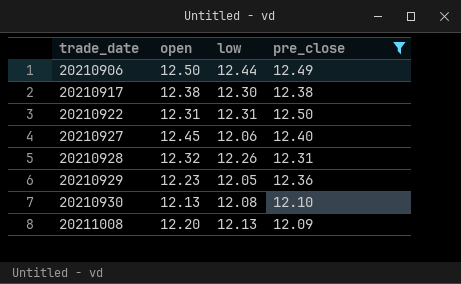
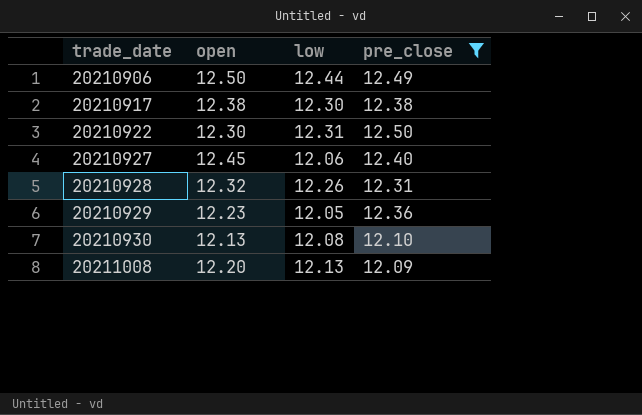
20210922 | open: 12.31 -> 12.30

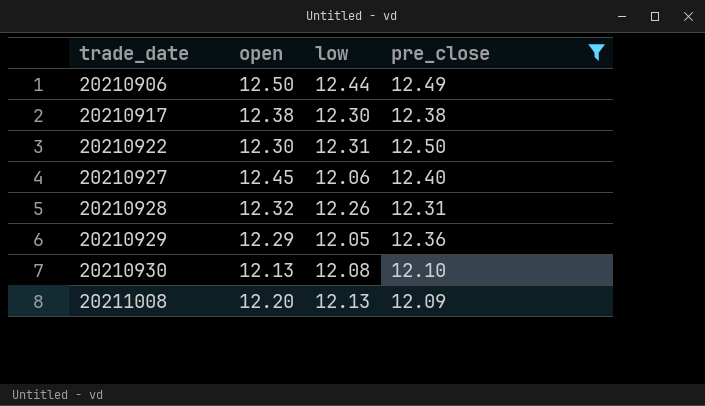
20210929 | open: 12.23 -> 12.29

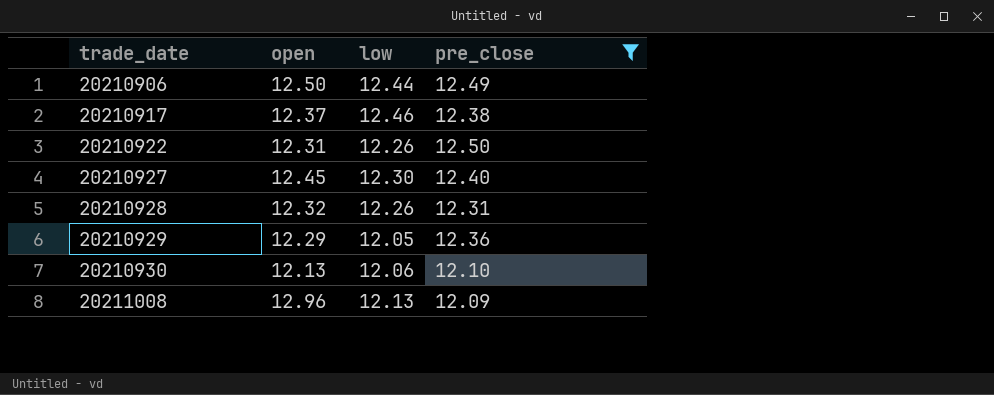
20210917 | open: 12.38 -> 12.37
20210917 | low: 12.30 -> 12.46
20210922 | open: 12.30 -> 12.31
20210922 | low: 12.31 -> 12.26
20210927 | low: 12.06 -> 12.30
20210930 | low: 12.08 -> 12.06
20211008 | open: 12.20 -> 12.96

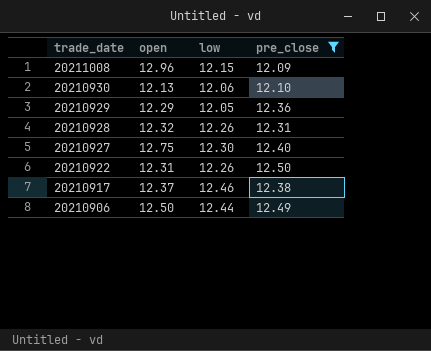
row order: trade_date ascending -> trade_date descending
20211008 | low: 12.13 -> 12.15
20210927 | open: 12.45 -> 12.75

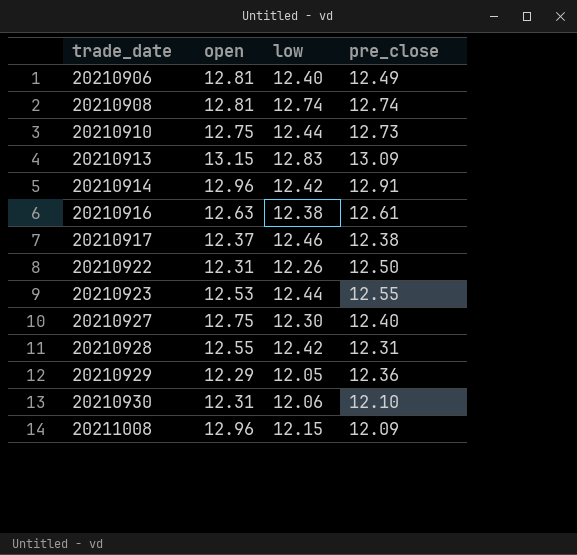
filter: pre_close <= 12.50 -> none
row order: trade_date descending -> trade_date ascending
20210906 | open: 12.50 -> 12.81
20210906 | low: 12.44 -> 12.40
20210928 | open: 12.32 -> 12.55
20210928 | low: 12.26 -> 12.42
20210930 | open: 12.13 -> 12.31

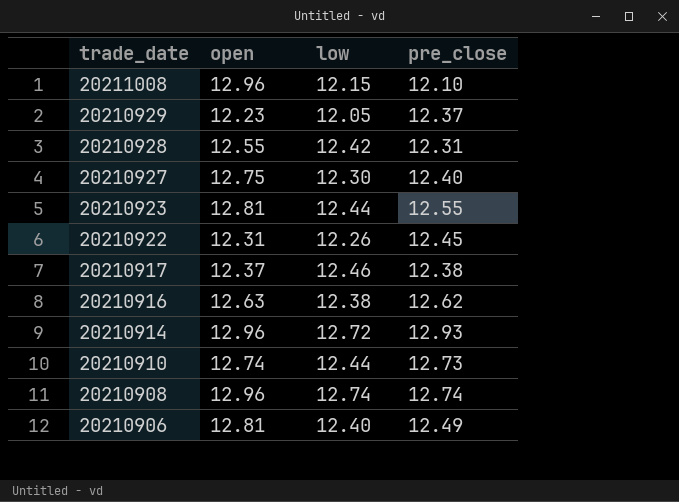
row order: trade_date ascending -> trade_date descending
row 20210913: 13.15 | 12.83 | 13.09 -> none
row 20210930: 12.31 | 12.06 | 12.10 -> none
20211008 | pre_close: 12.09 -> 12.10
20210929 | open: 12.29 -> 12.23
20210929 | pre_close: 12.36 -> 12.37
20210923 | open: 12.53 -> 12.81
20210922 | pre_close: 12.50 -> 12.45
20210916 | pre_close: 12.61 -> 12.62
20210914 | low: 12.42 -> 12.72
20210914 | pre_close: 12.91 -> 12.93
20210910 | open: 12.75 -> 12.74
20210908 | open: 12.81 -> 12.96

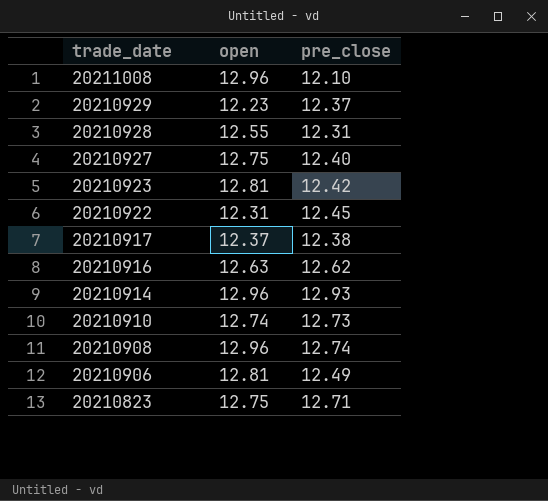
column low | position: 3 -> none
20210923 | pre_close: 12.55 -> 12.42
row 20210823: none -> 12.75 | 12.71

